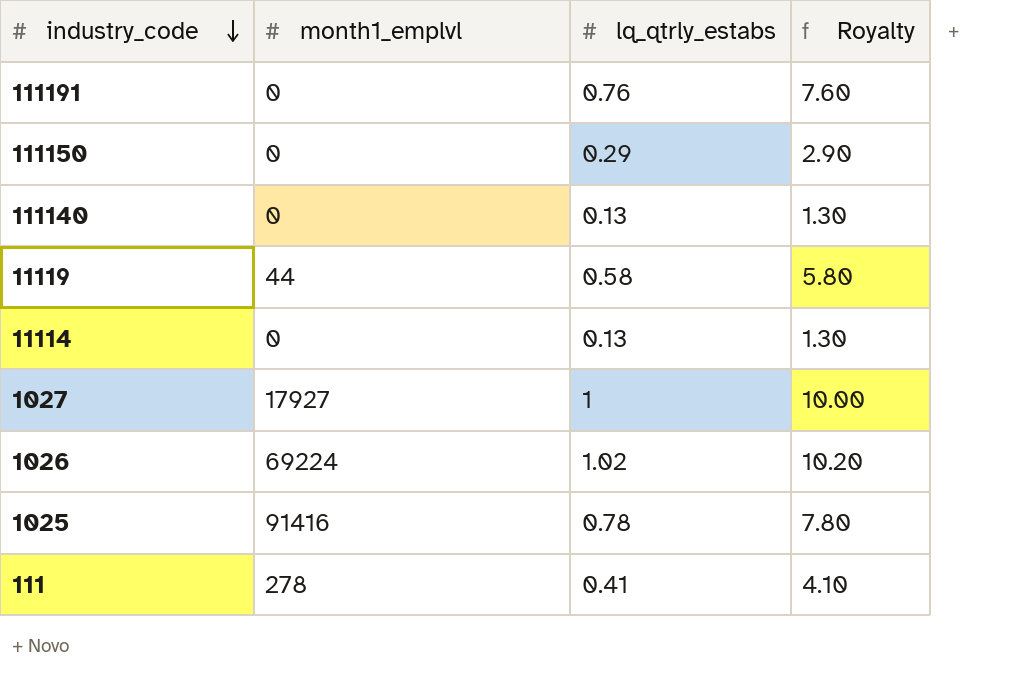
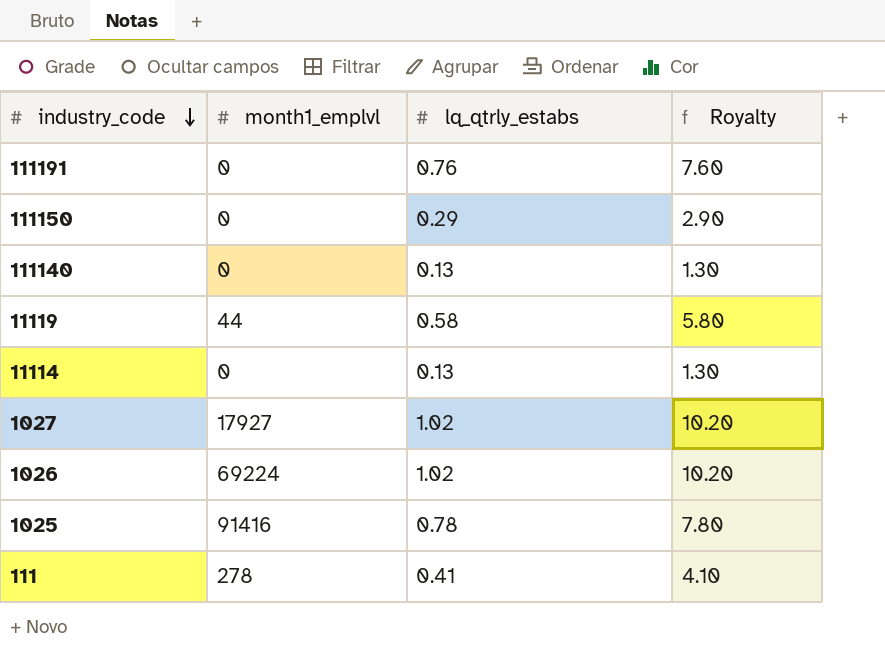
1027 | lq_qtrly_estabs: 1 -> 1.02
1027 | Royalty: 10.00 -> 10.20

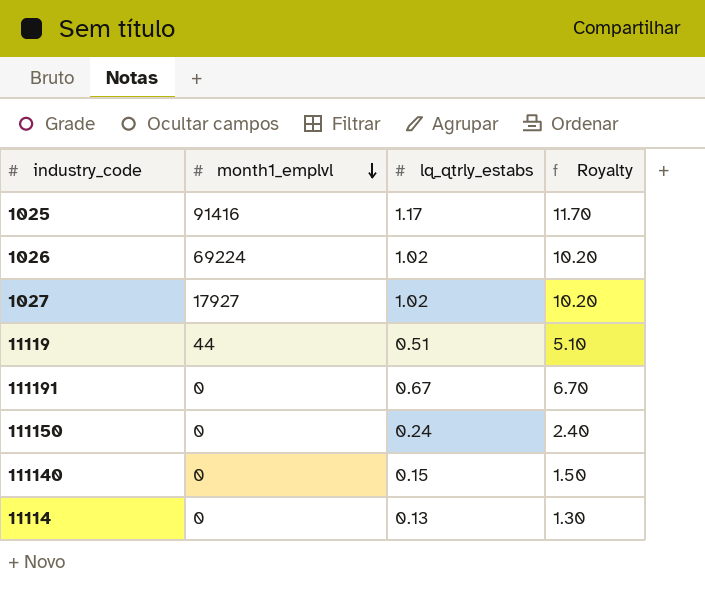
row order: industry_code descending -> month1_emplvl descending
row 111: 278 | 0.41 | 4.10 -> none
1025 | lq_qtrly_estabs: 0.78 -> 1.17
1025 | Royalty: 7.80 -> 11.70
11119 | lq_qtrly_estabs: 0.58 -> 0.51
11119 | Royalty: 5.80 -> 5.10
111191 | lq_qtrly_estabs: 0.76 -> 0.67
111191 | Royalty: 7.60 -> 6.70
111150 | lq_qtrly_estabs: 0.29 -> 0.24
111150 | Royalty: 2.90 -> 2.40
111140 | lq_qtrly_estabs: 0.13 -> 0.15
111140 | Royalty: 1.30 -> 1.50

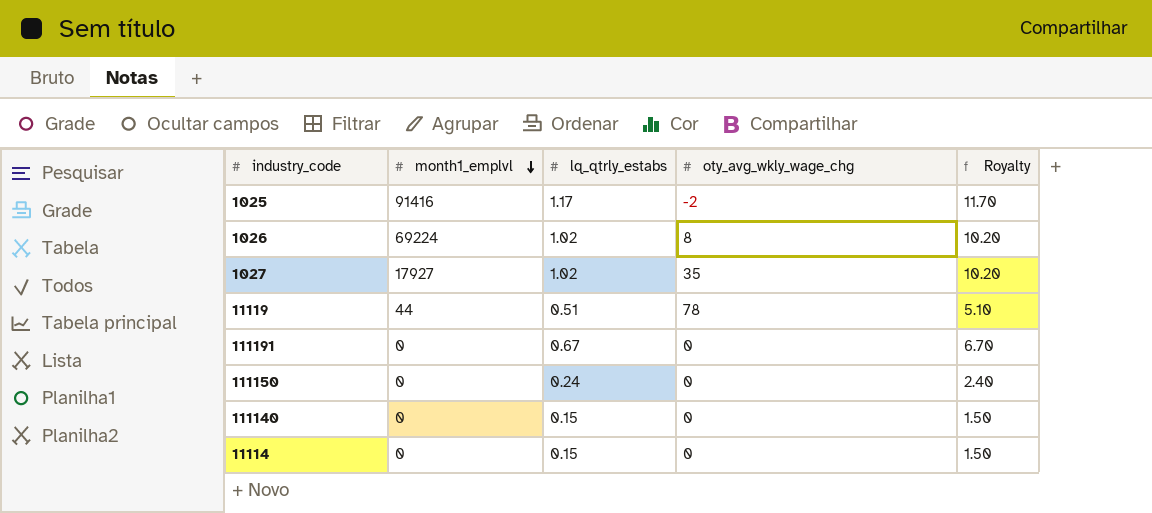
column oty_avg_wkly_wage_chg | position: none -> 4
11114 | lq_qtrly_estabs: 0.13 -> 0.15
11114 | Royalty: 1.30 -> 1.50

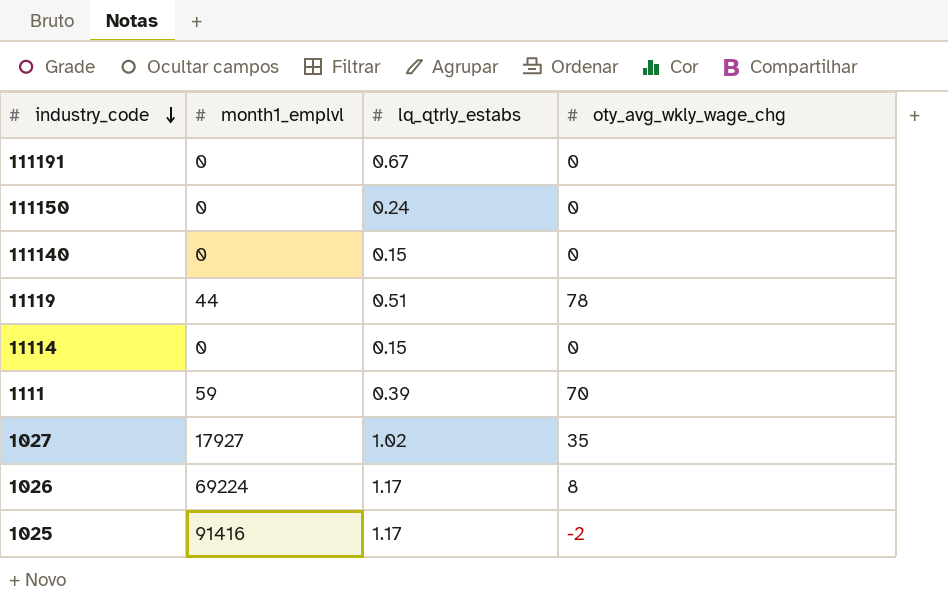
row order: month1_emplvl descending -> industry_code descending
column Royalty | formula: [lq_qtrly_estabs] * 10 -> none
row 1111: none -> 59 | 0.39 | 70
1026 | lq_qtrly_estabs: 1.02 -> 1.17

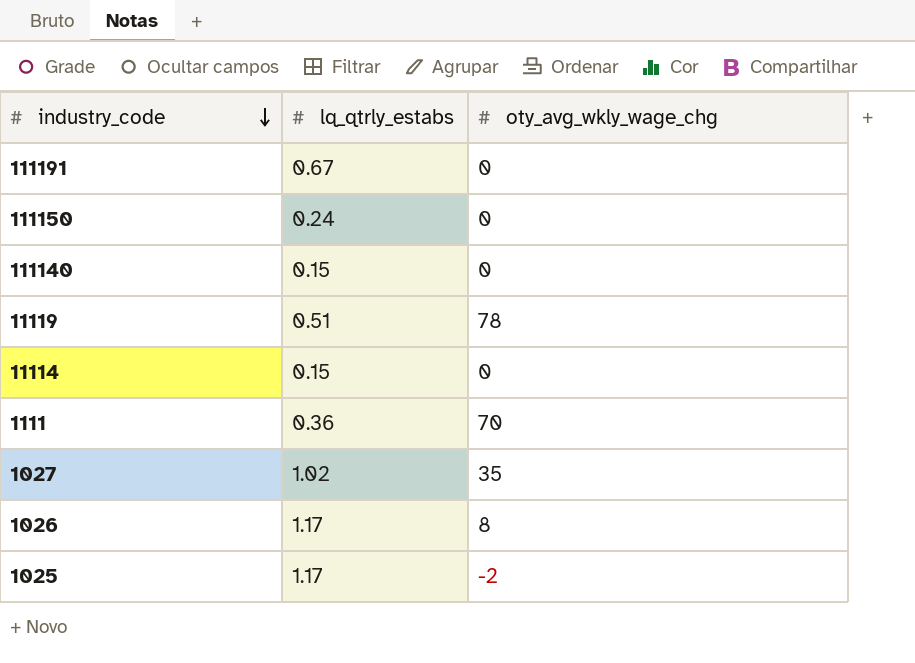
column month1_emplvl | position: 2 -> none
1111 | lq_qtrly_estabs: 0.39 -> 0.36

